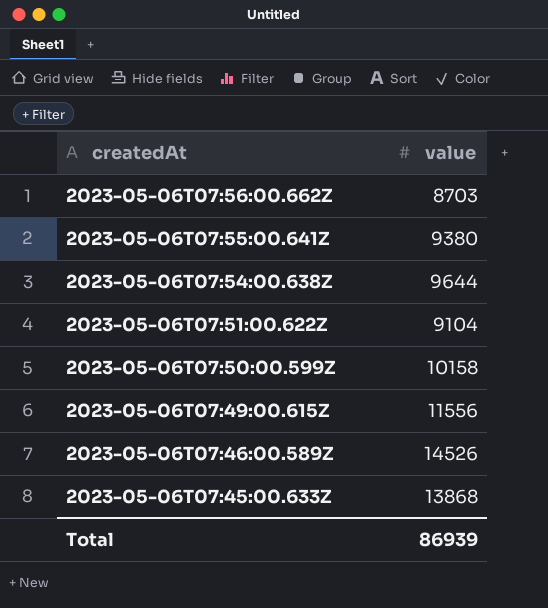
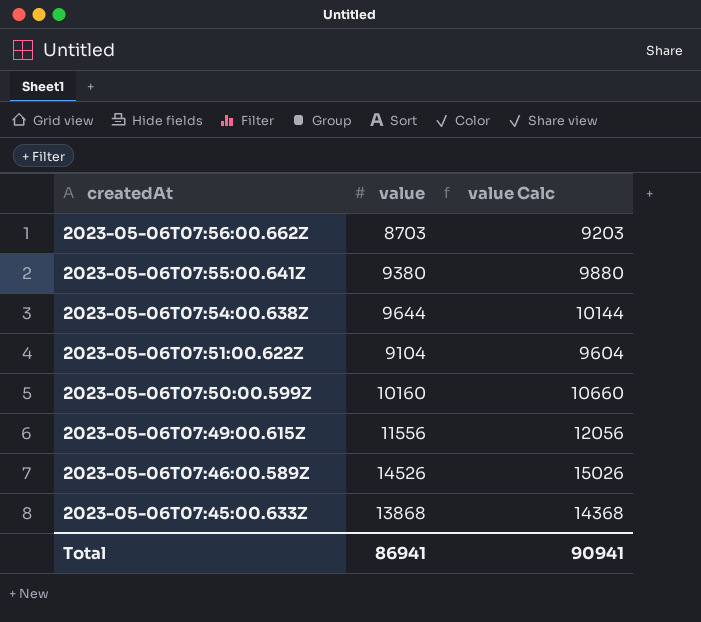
column value Calc | formula: none -> [value] + 500
2023-05-06T07:50:00.599Z | value: 10158 -> 10160
Total | value: 86939 -> 86941

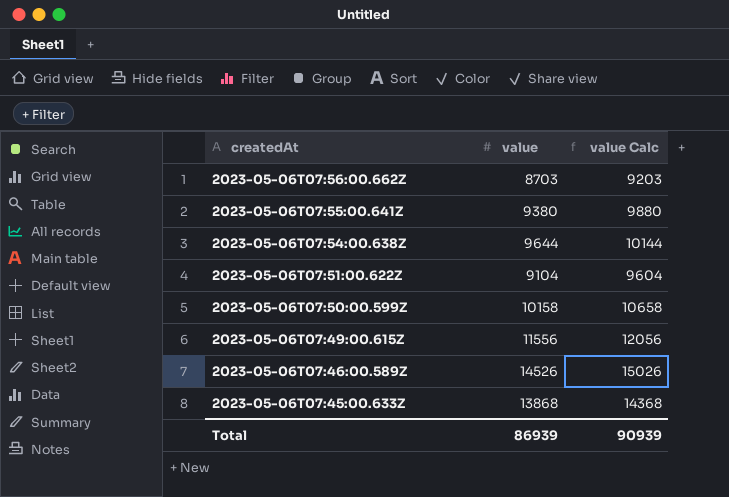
2023-05-06T07:50:00.599Z | value: 10160 -> 10158
2023-05-06T07:50:00.599Z | value Calc: 10660 -> 10658
Total | value: 86941 -> 86939
Total | value Calc: 90941 -> 90939

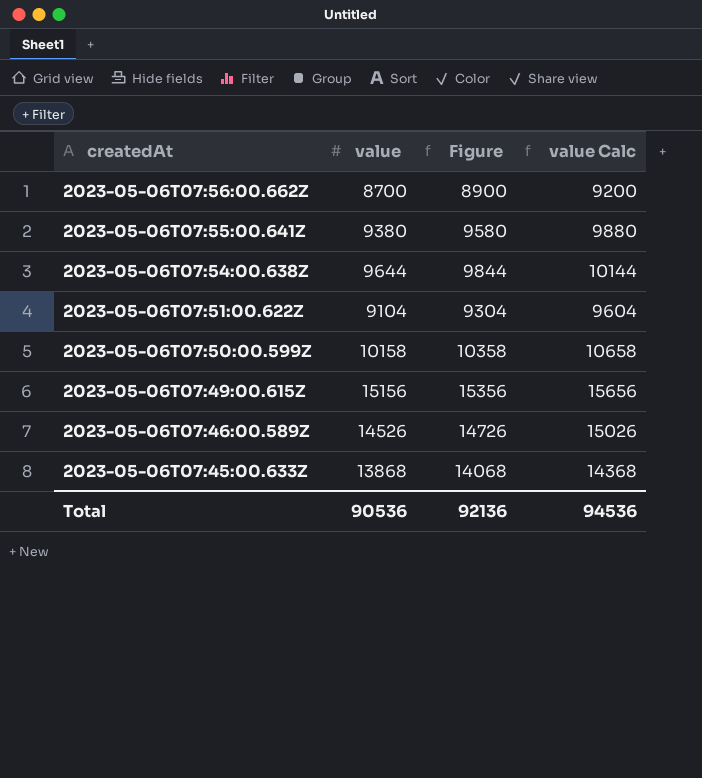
column Figure | formula: none -> [value] + 200
2023-05-06T07:56:00.662Z | value: 8703 -> 8700
2023-05-06T07:56:00.662Z | value Calc: 9203 -> 9200
2023-05-06T07:49:00.615Z | value: 11556 -> 15156
2023-05-06T07:49:00.615Z | value Calc: 12056 -> 15656
Total | value: 86939 -> 90536
Total | value Calc: 90939 -> 94536

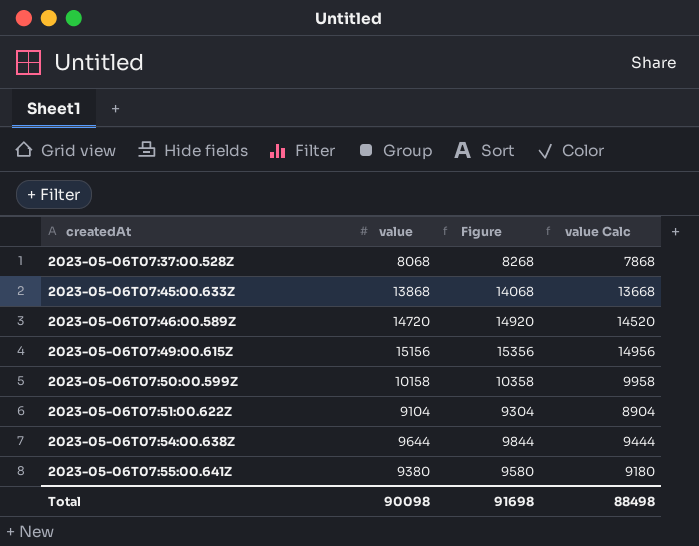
row order: createdAt descending -> createdAt ascending
column value Calc | formula: [value] + 500 -> [value] - 200
row 2023-05-06T07:56:00.662Z: 8700 | 8900 | 9200 -> none
row 2023-05-06T07:37:00.528Z: none -> 8068 | 8268 | 7868
2023-05-06T07:46:00.589Z | value: 14526 -> 14720
2023-05-06T07:46:00.589Z | Figure: 14726 -> 14920
Total | value: 90536 -> 90098
Total | Figure: 92136 -> 91698
Total | value Calc: 94536 -> 88498

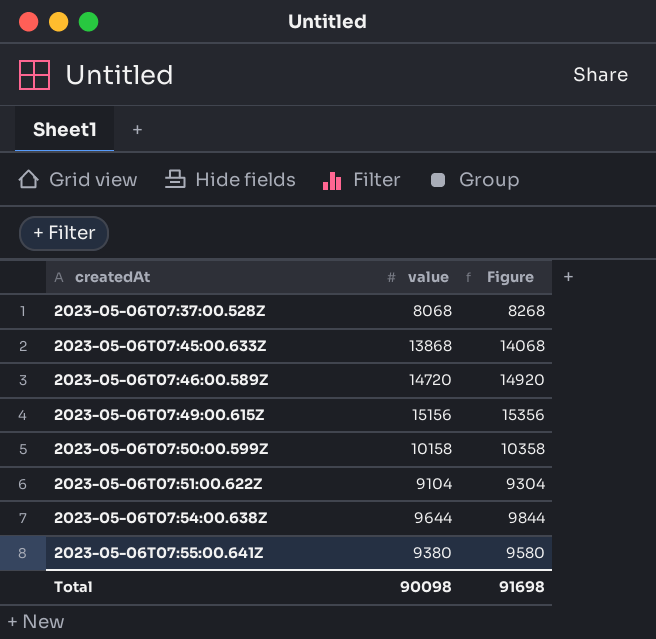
column value Calc | formula: [value] - 200 -> none

